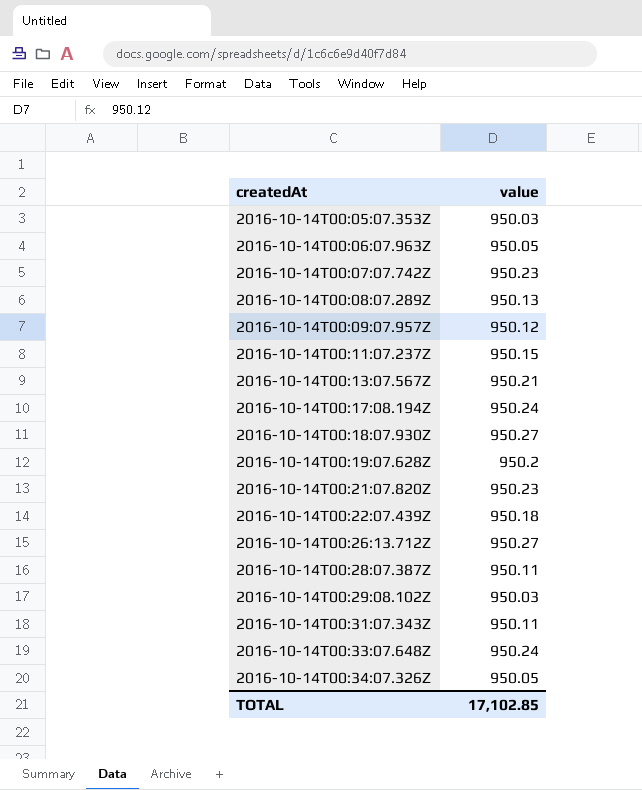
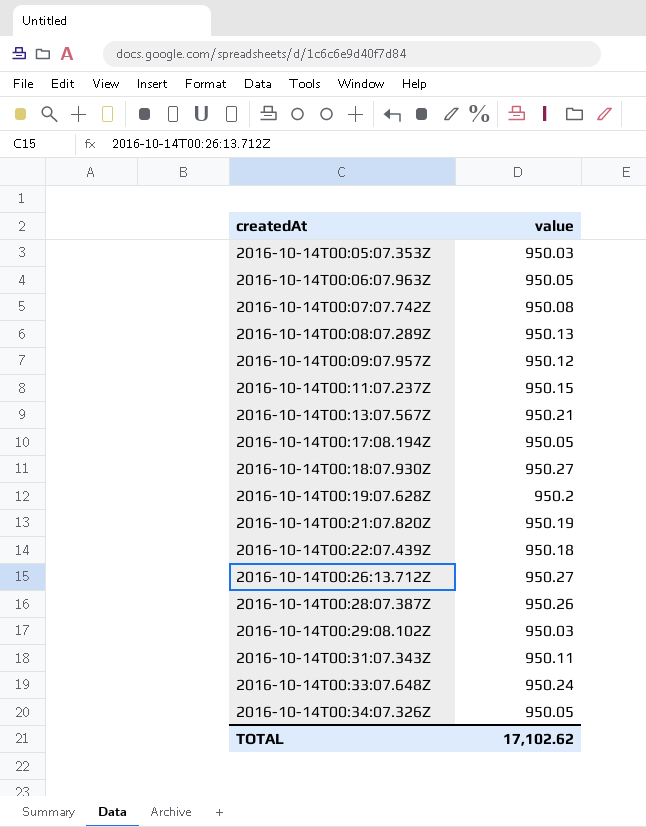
2016-10-14T00:07:07.742Z | value: 950.23 -> 950.08
2016-10-14T00:17:08.194Z | value: 950.24 -> 950.05
2016-10-14T00:21:07.820Z | value: 950.23 -> 950.19
2016-10-14T00:28:07.387Z | value: 950.11 -> 950.26
TOTAL | value: 17,102.85 -> 17,102.62

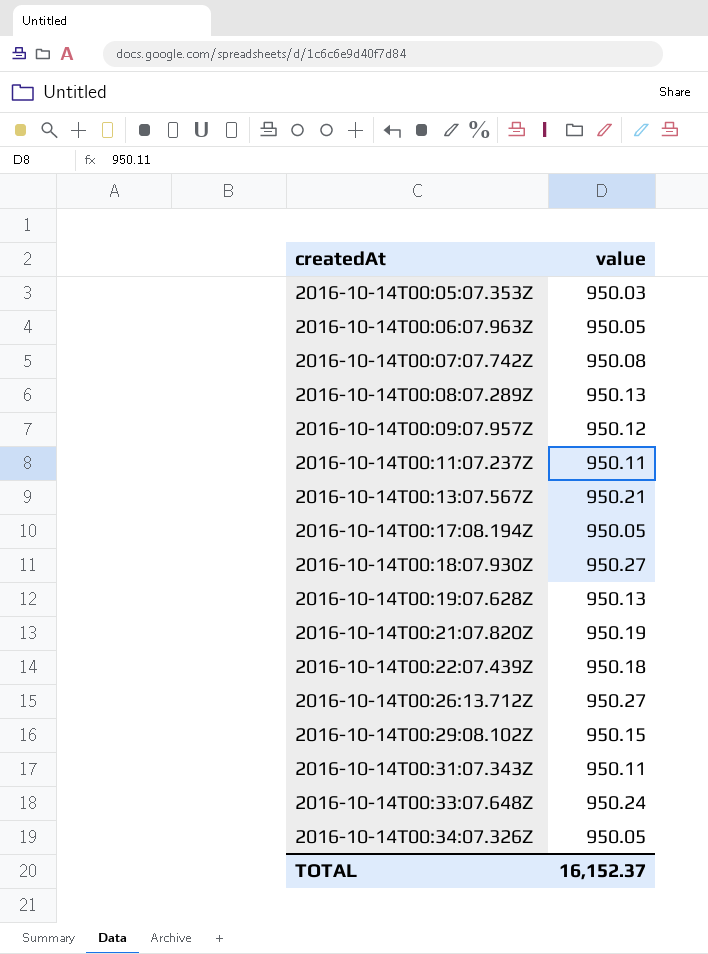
row 2016-10-14T00:28:07.387Z: 950.26 -> none
2016-10-14T00:11:07.237Z | value: 950.15 -> 950.11
2016-10-14T00:19:07.628Z | value: 950.2 -> 950.13
2016-10-14T00:29:08.102Z | value: 950.03 -> 950.15
TOTAL | value: 17,102.62 -> 16,152.37

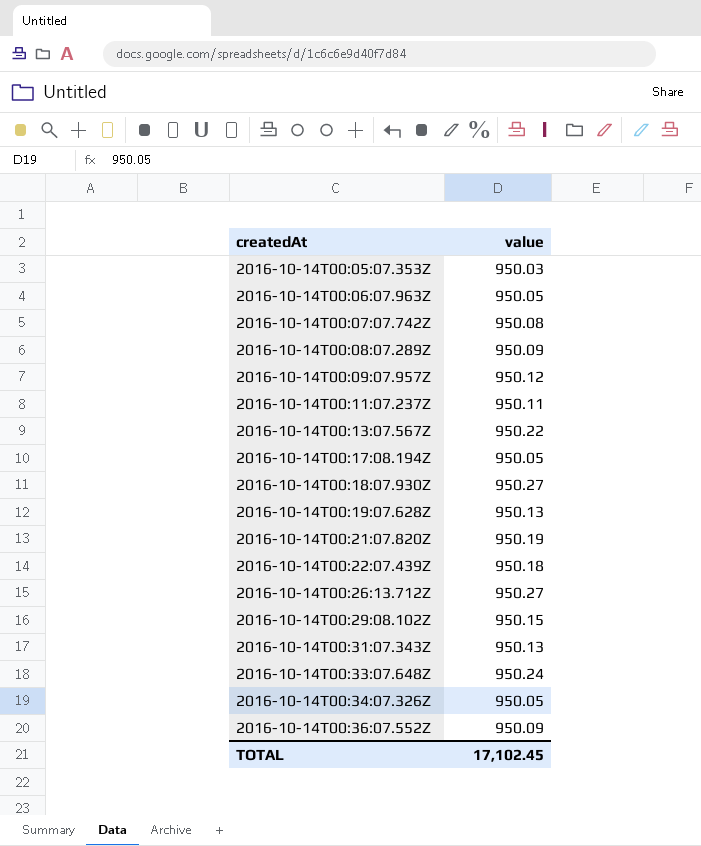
2016-10-14T00:08:07.289Z | value: 950.13 -> 950.09
2016-10-14T00:13:07.567Z | value: 950.21 -> 950.22
2016-10-14T00:31:07.343Z | value: 950.11 -> 950.13
row 2016-10-14T00:36:07.552Z: none -> 950.09
TOTAL | value: 16,152.37 -> 17,102.45

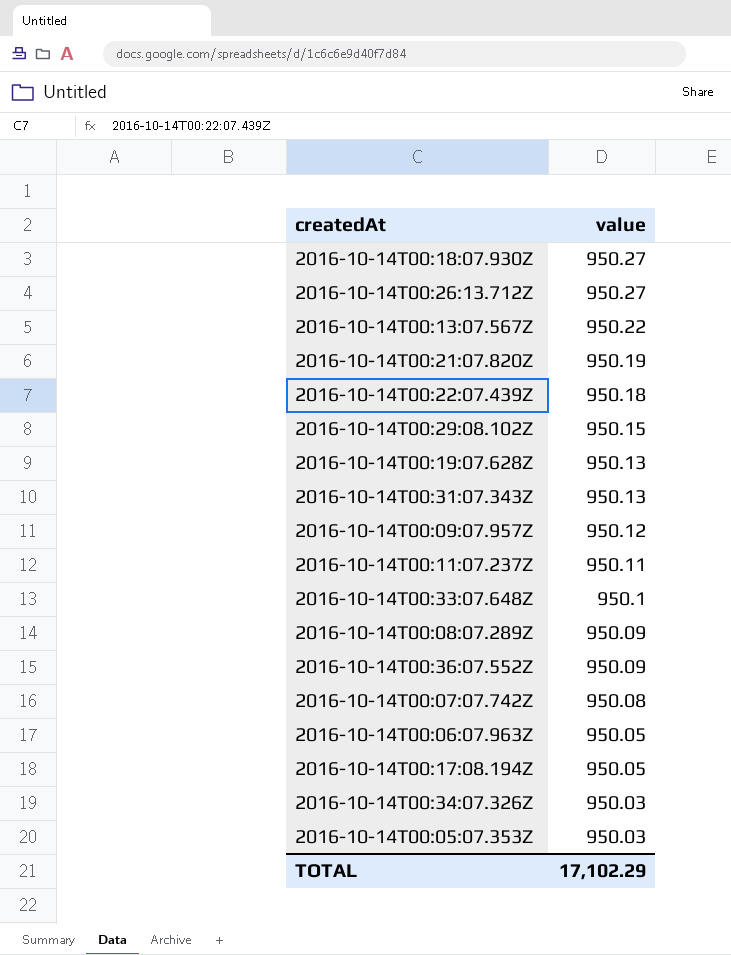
row order: createdAt ascending -> value descending
2016-10-14T00:33:07.648Z | value: 950.24 -> 950.1
2016-10-14T00:34:07.326Z | value: 950.05 -> 950.03
TOTAL | value: 17,102.45 -> 17,102.29

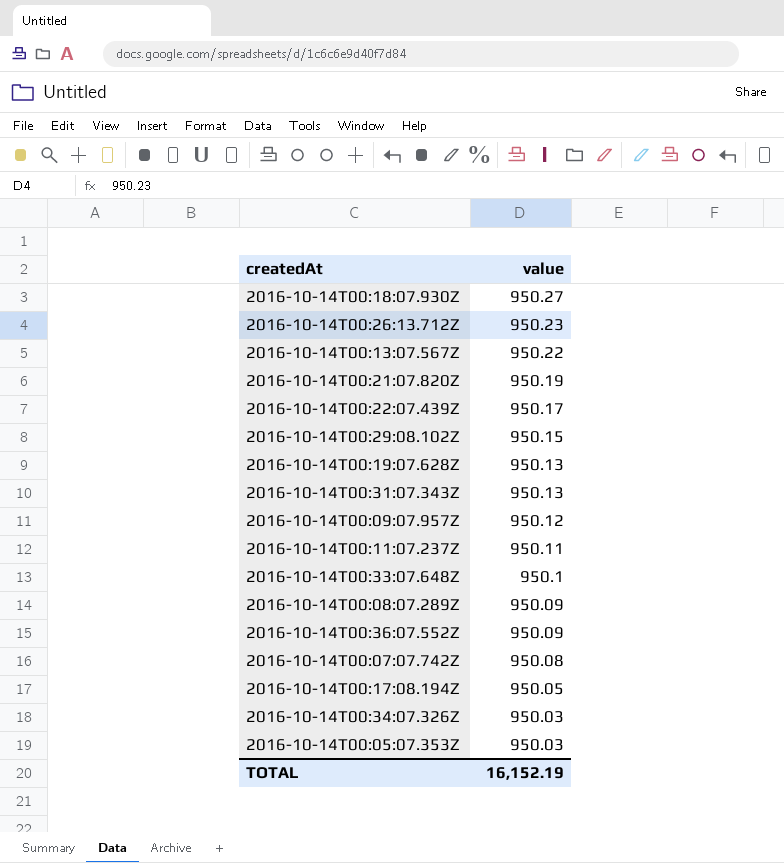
row 2016-10-14T00:06:07.963Z: 950.05 -> none
2016-10-14T00:26:13.712Z | value: 950.27 -> 950.23
2016-10-14T00:22:07.439Z | value: 950.18 -> 950.17
TOTAL | value: 17,102.29 -> 16,152.19

